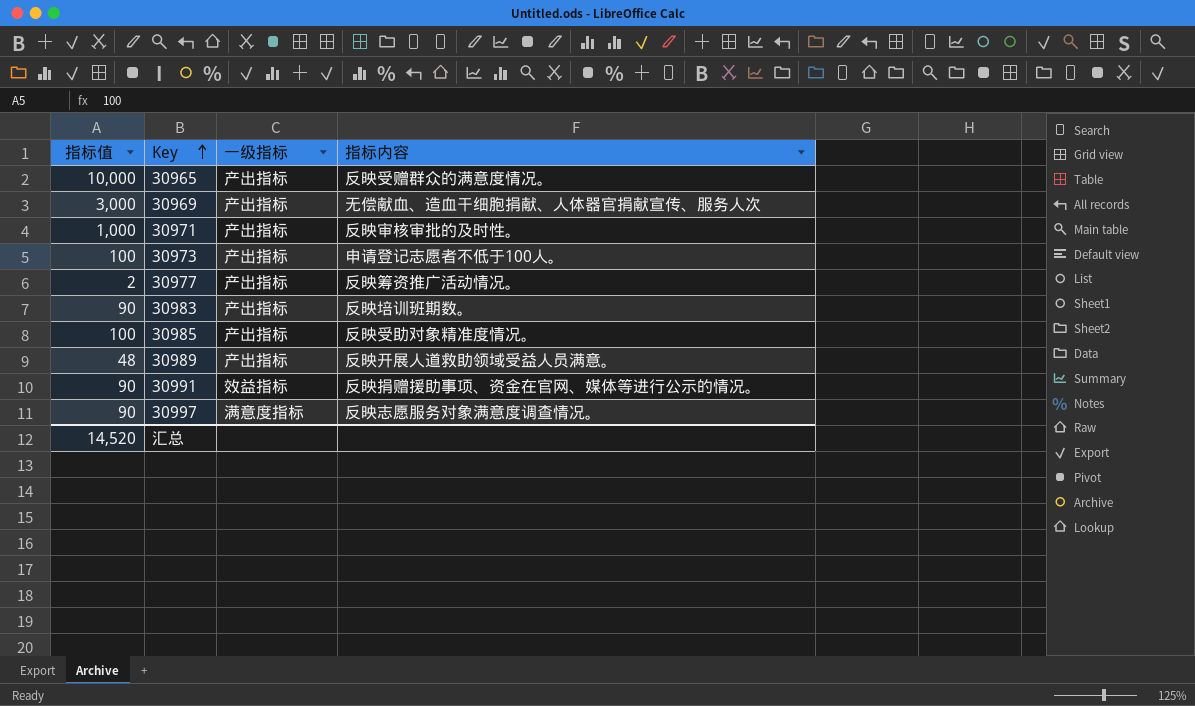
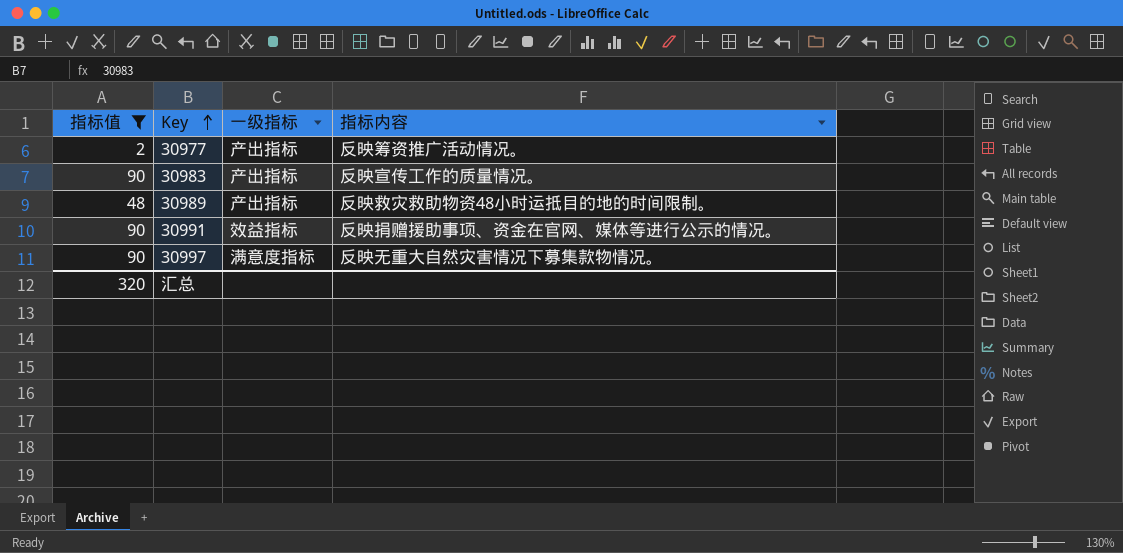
filter: none -> 指标值 <= 90
30983 | 指标内容: 反映培训班期数。 -> 反映宣传工作的质量情况。
30989 | 指标内容: 反映开展人道救助领域受益人员满意。 -> 反映救灾救助物资48小时运抵目的地的时间限制。
30997 | 指标内容: 反映志愿服务对象满意度调查情况。 -> 反映无重大自然灾害情况下募集款物情况。
汇总 | 指标值: 14,520 -> 320

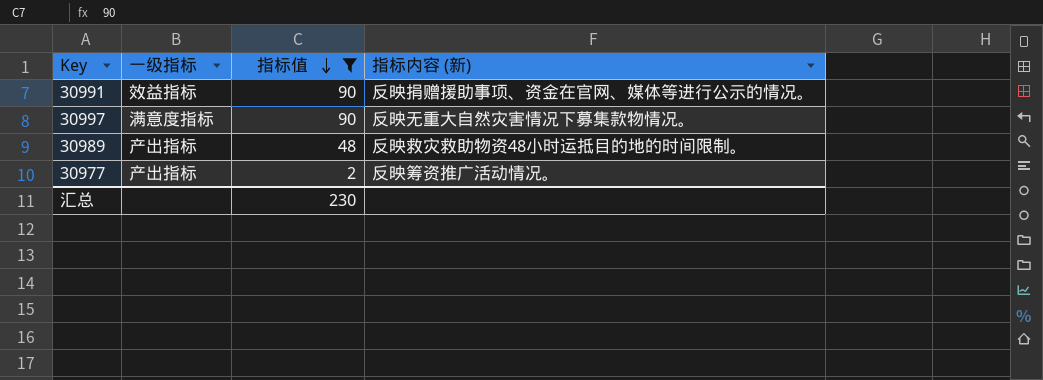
row order: Key ascending -> 指标值 descending
column 指标值 | position: 1 -> 3
column name: 指标内容 -> 指标内容 (新)
row 30983: 90 | 产出指标 | 反映宣传工作的质量情况。 -> none
汇总 | 指标值: 320 -> 230

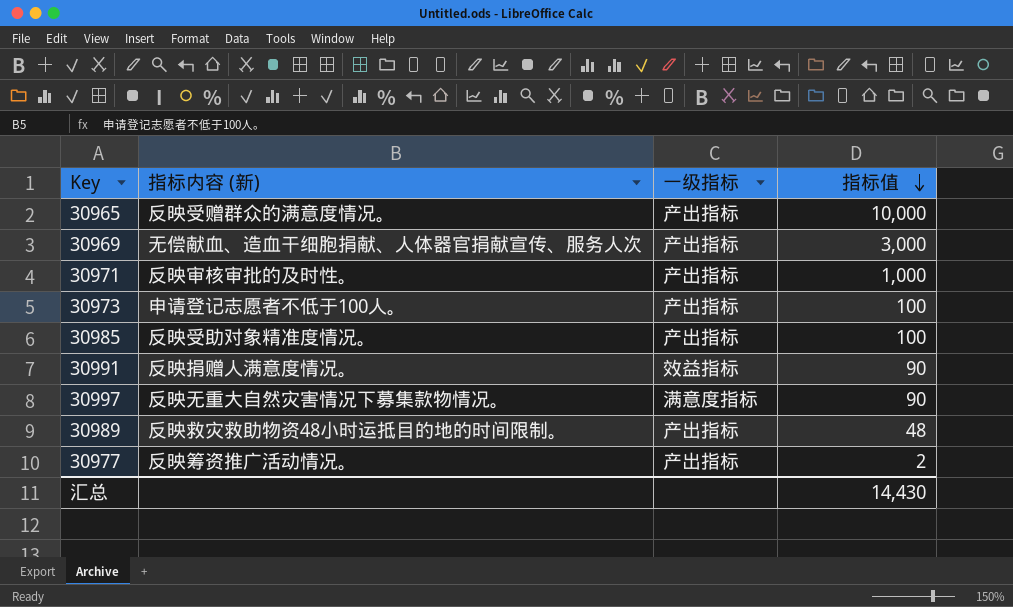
filter: 指标值 <= 90 -> none
column 指标内容 (新) | position: 4 -> 2
30991 | 指标内容 (新): 反映捐赠援助事项、资金在官网、媒体等进行公示的情况。 -> 反映捐赠人满意度情况。
汇总 | 指标值: 230 -> 14,430

